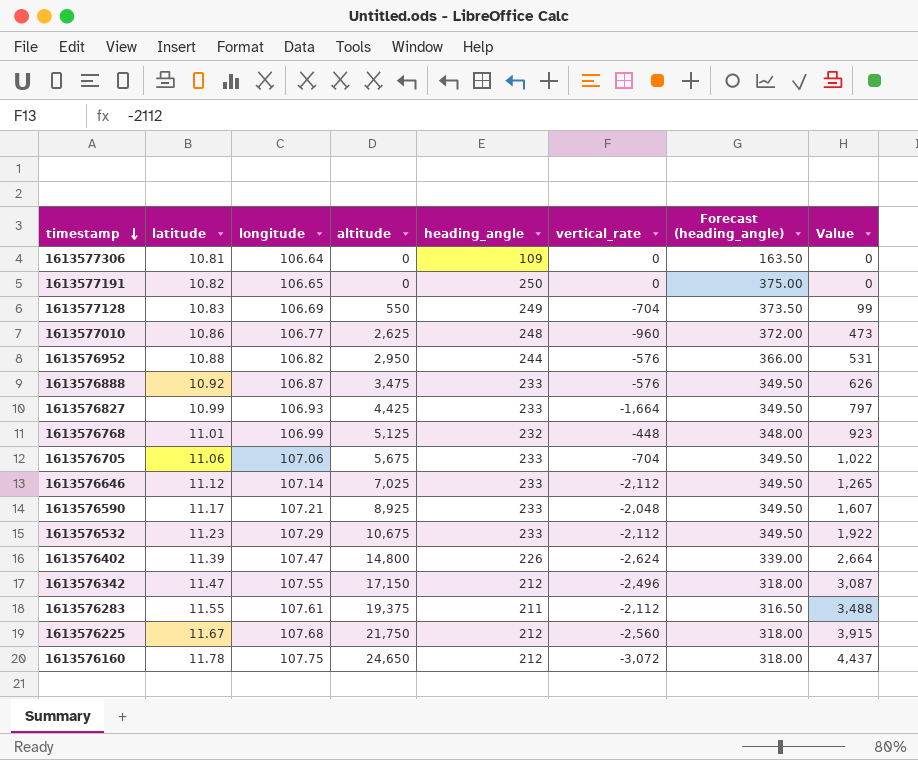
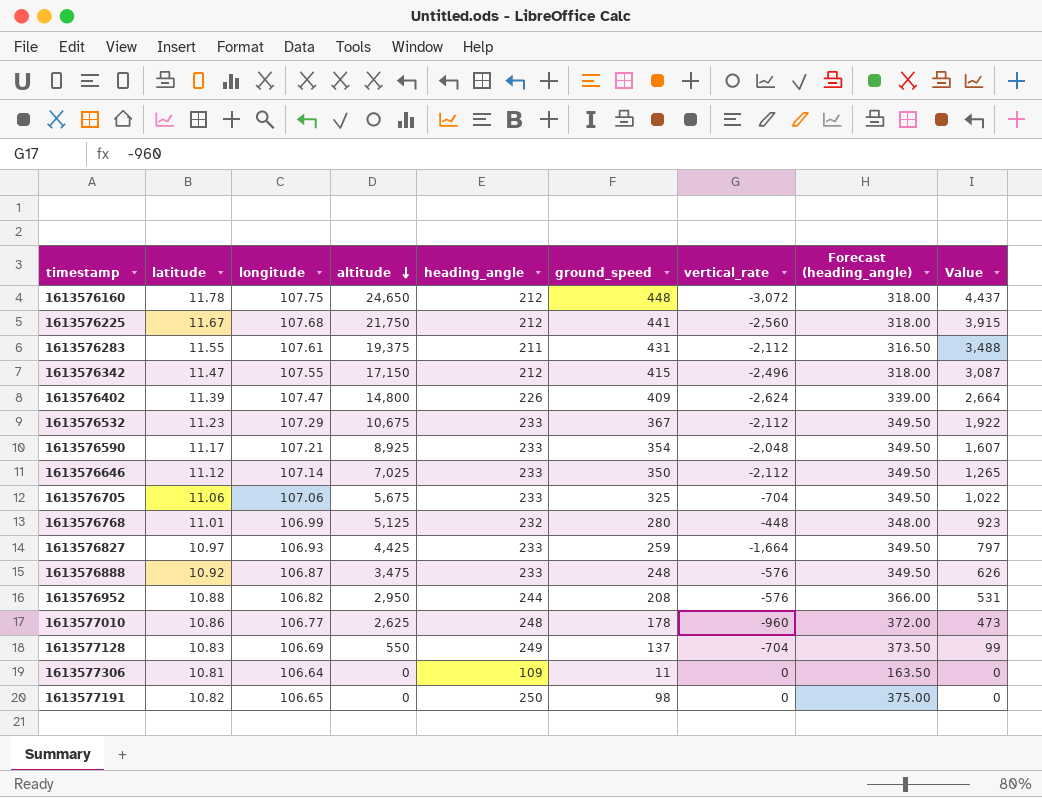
row order: timestamp descending -> altitude descending
column ground_speed | position: none -> 6
1613576827 | latitude: 10.99 -> 10.97

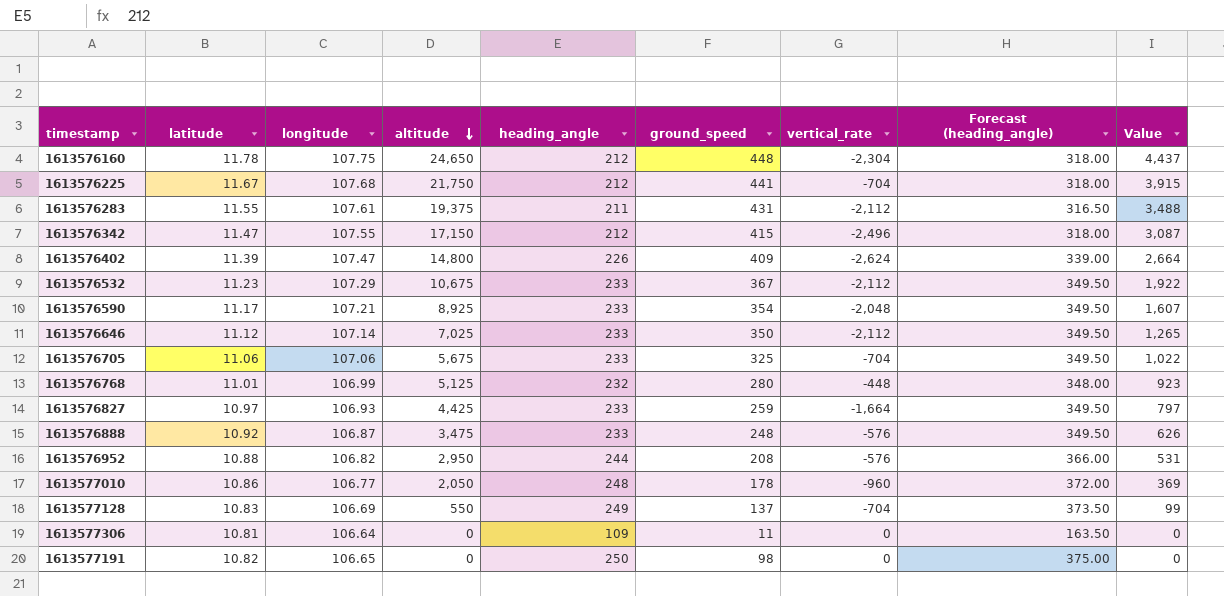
1613576160 | vertical_rate: -3,072 -> -2,304
1613576225 | vertical_rate: -2,560 -> -704
1613577010 | altitude: 2,625 -> 2,050
1613577010 | Value: 473 -> 369

